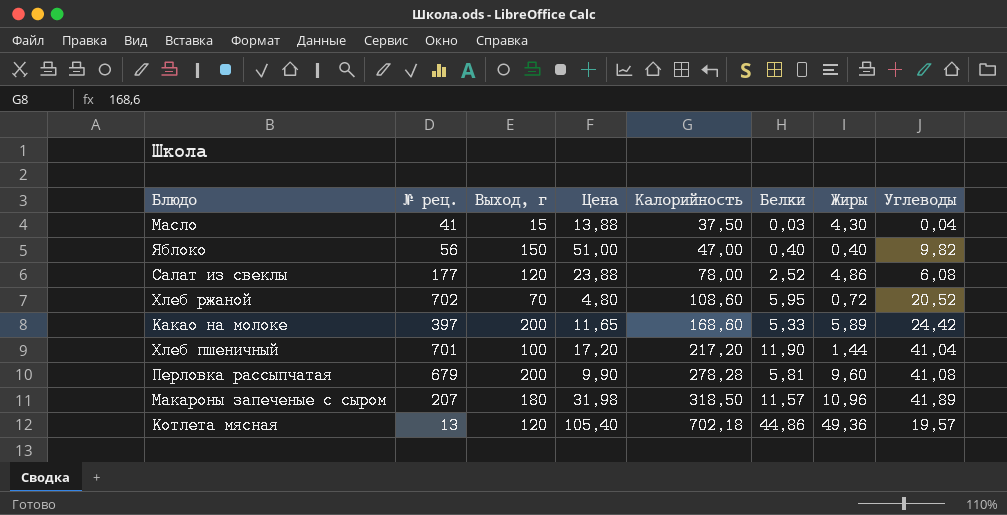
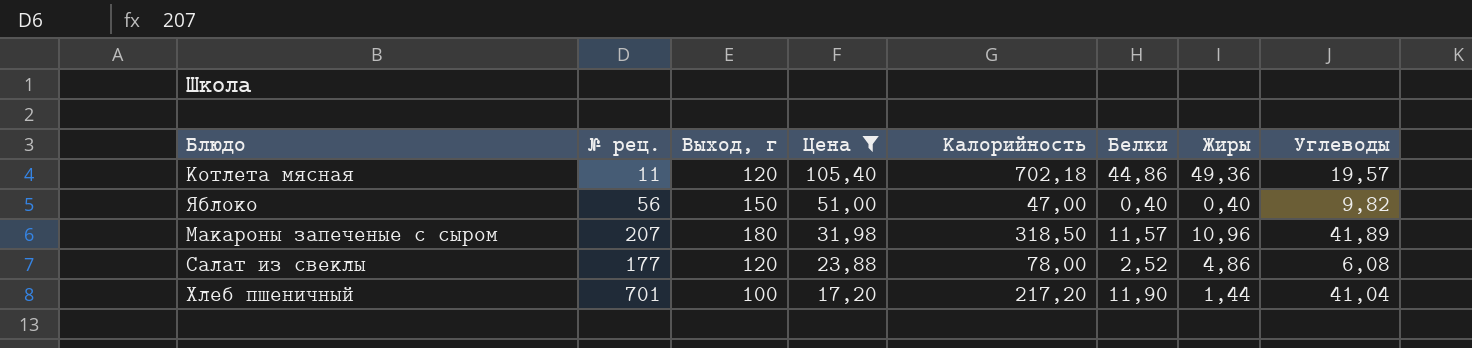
filter: none -> Цена >= 17,20
row order: Калорийность ascending -> Цена descending
Котлета мясная | № рец.: 13 -> 11

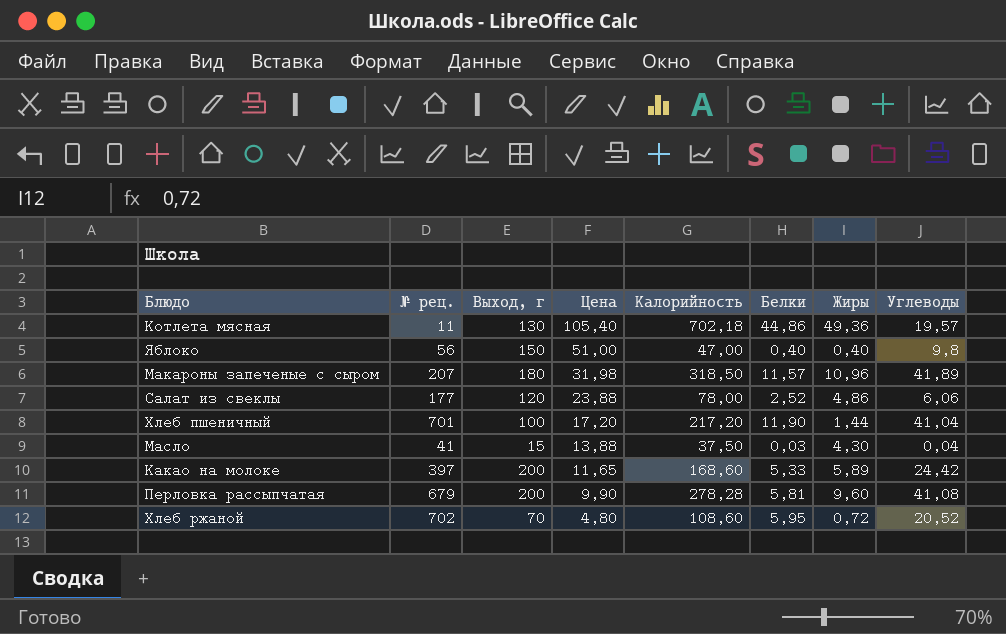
filter: Цена >= 17,20 -> none
Котлета мясная | Выход, г: 120 -> 130
Яблоко | Углеводы: 9,82 -> 9,8
Салат из свеклы | Углеводы: 6,08 -> 6,06

